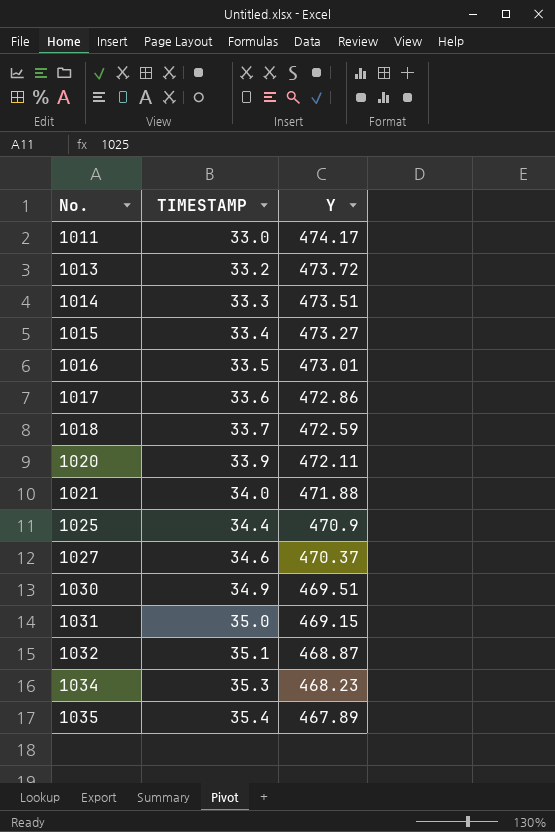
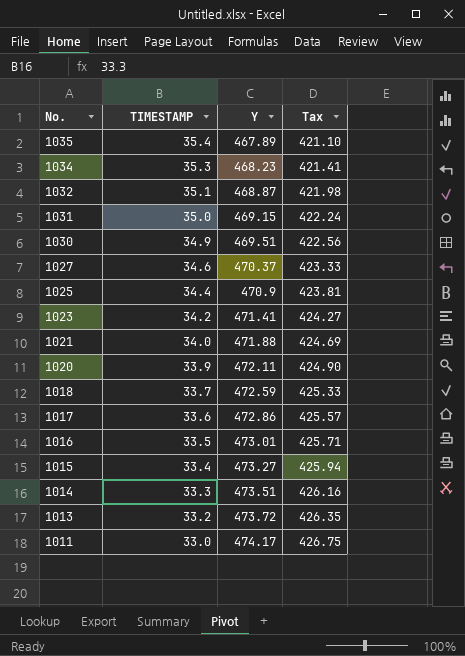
row order: No. ascending -> No. descending
column Tax | formula: none -> [Y] * 0.9
row 1023: none -> 34.2 | 471.41 | 424.27

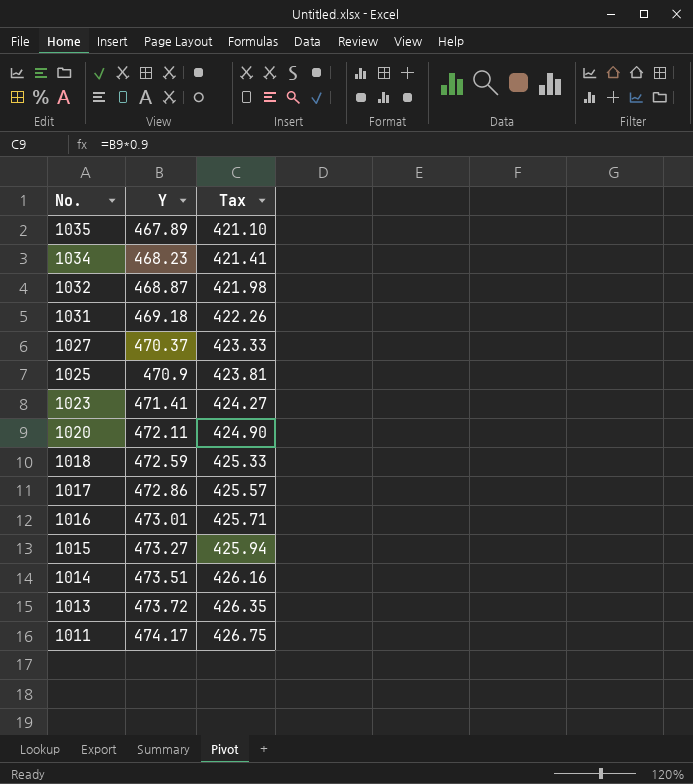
column TIMESTAMP | position: 2 -> none
row 1030: 34.9 | 469.51 | 422.56 -> none
row 1021: 34.0 | 471.88 | 424.69 -> none
1031 | Y: 469.15 -> 469.18
1031 | Tax: 422.24 -> 422.26

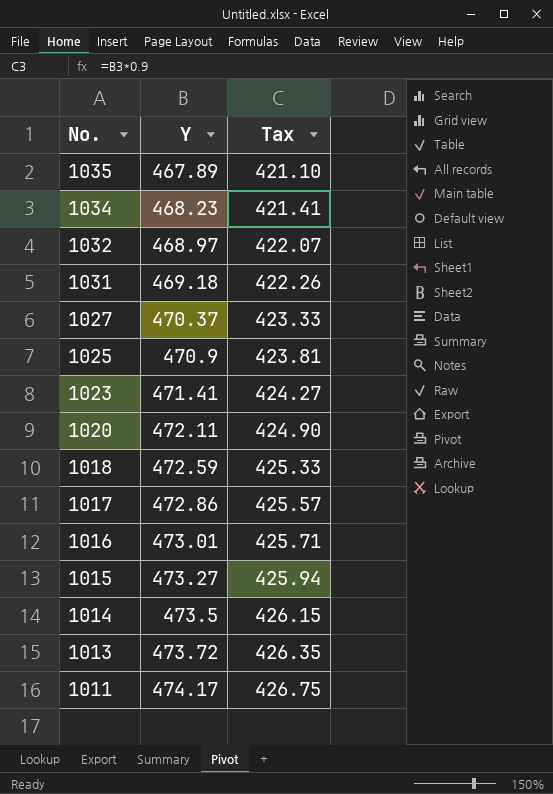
1032 | Y: 468.87 -> 468.97
1032 | Tax: 421.98 -> 422.07
1014 | Y: 473.51 -> 473.5
1014 | Tax: 426.16 -> 426.15

